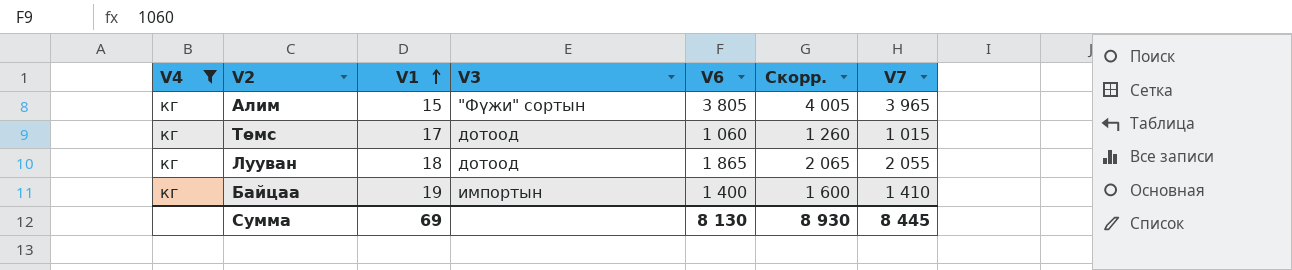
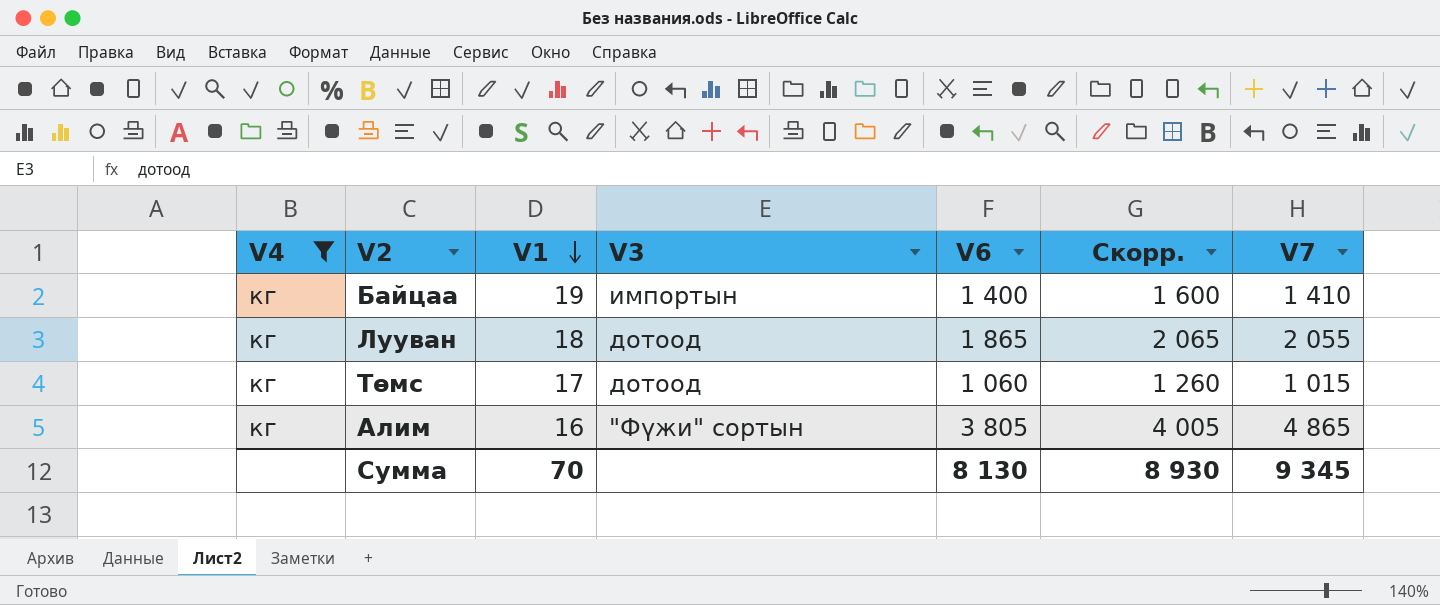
row order: V1 ascending -> V1 descending
Алим | V1: 15 -> 16
Алим | V7: 3 965 -> 4 865
Сумма | V1: 69 -> 70
Сумма | V7: 8 445 -> 9 345

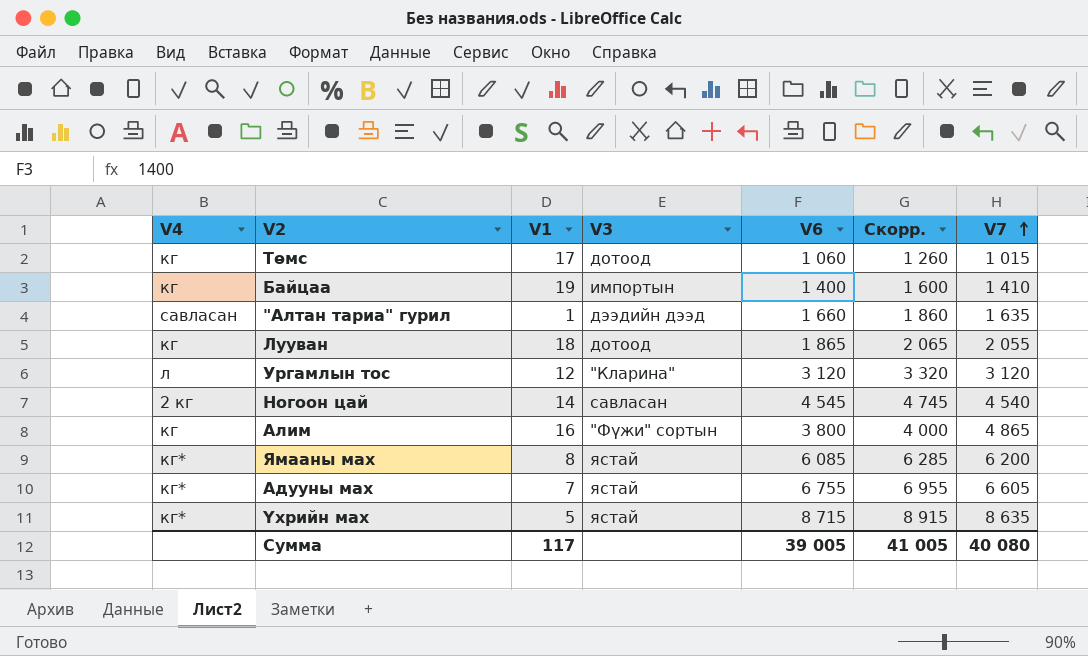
filter: V4 = кг -> none
row order: V1 descending -> V7 ascending
Алим | V6: 3 805 -> 3 800
Алим | Скорр.: 4 005 -> 4 000
Сумма | V1: 70 -> 117
Сумма | V6: 8 130 -> 39 005
Сумма | Скорр.: 8 930 -> 41 005
Сумма | V7: 9 345 -> 40 080

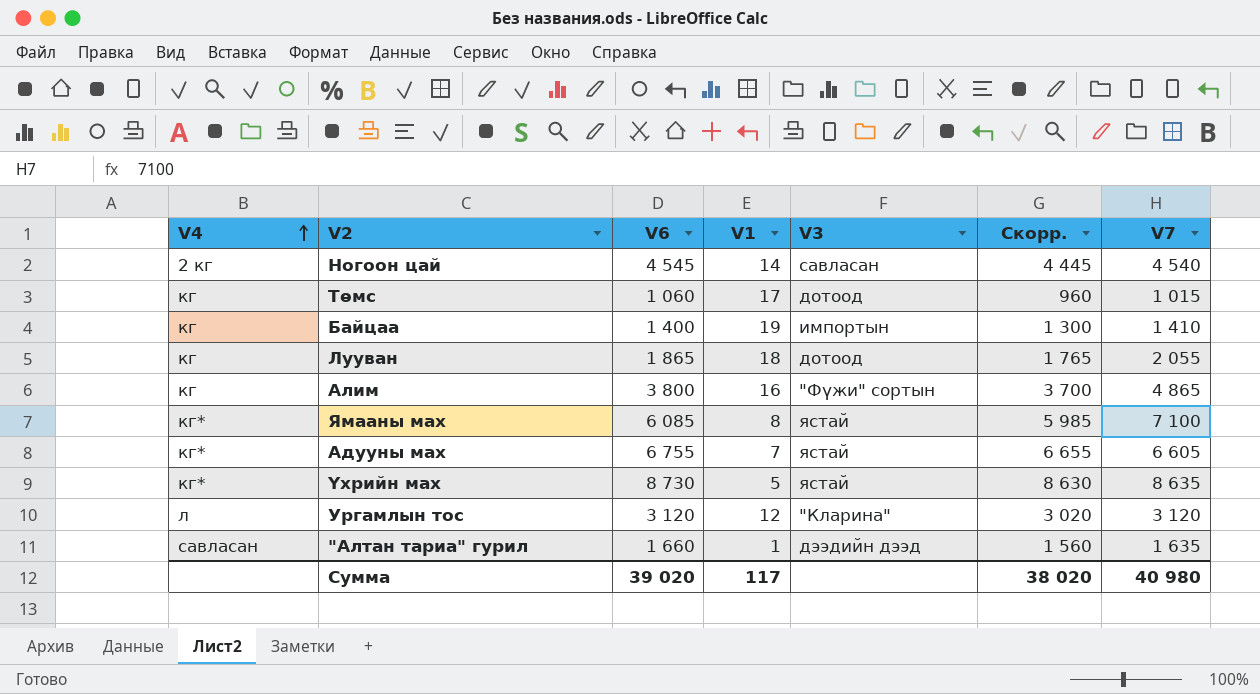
row order: V7 ascending -> V4 ascending
column V6 | position: 5 -> 3
column Скорр. | formula: [V6] + 200 -> [V6] - 100
Ямааны мах | V7: 6 200 -> 7 100
Үхрийн мах | V6: 8 715 -> 8 730
Сумма | V6: 39 005 -> 39 020
Сумма | Скорр.: 41 005 -> 38 020
Сумма | V7: 40 080 -> 40 980

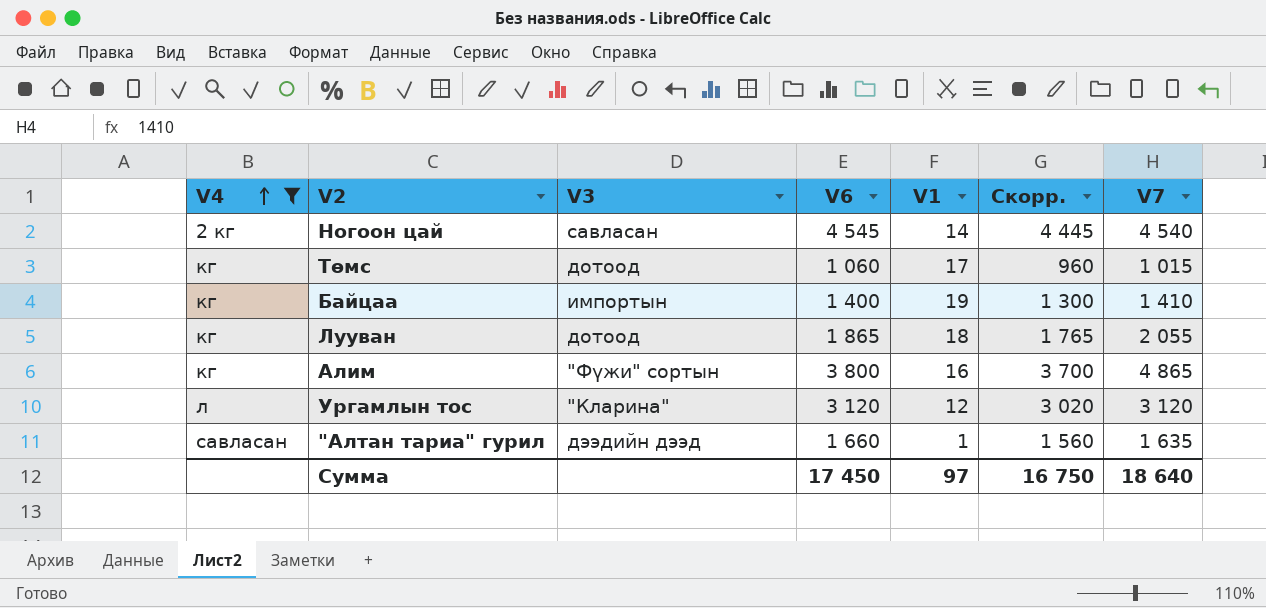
filter: none -> V4 != кг*
column V3 | position: 5 -> 3
Сумма | V6: 39 020 -> 17 450
Сумма | V1: 117 -> 97
Сумма | Скорр.: 38 020 -> 16 750
Сумма | V7: 40 980 -> 18 640

